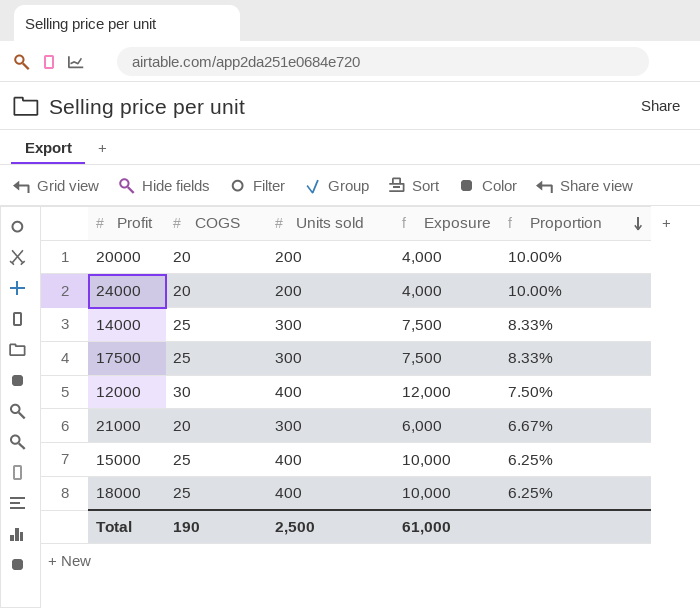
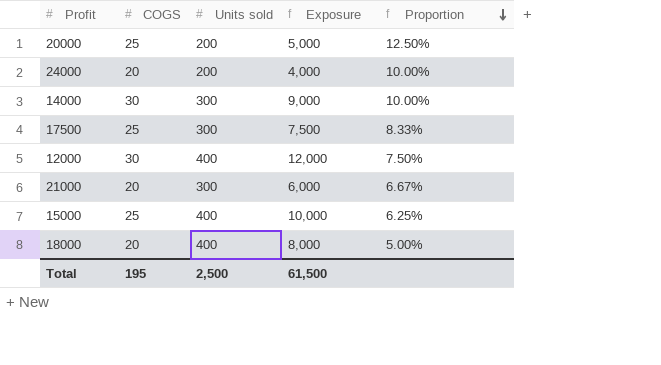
20000 | COGS: 20 -> 25
20000 | Exposure: 4,000 -> 5,000
20000 | Proportion: 10.00% -> 12.50%
14000 | COGS: 25 -> 30
14000 | Exposure: 7,500 -> 9,000
14000 | Proportion: 8.33% -> 10.00%
18000 | COGS: 25 -> 20
18000 | Exposure: 10,000 -> 8,000
18000 | Proportion: 6.25% -> 5.00%
Total | COGS: 190 -> 195
Total | Exposure: 61,000 -> 61,500

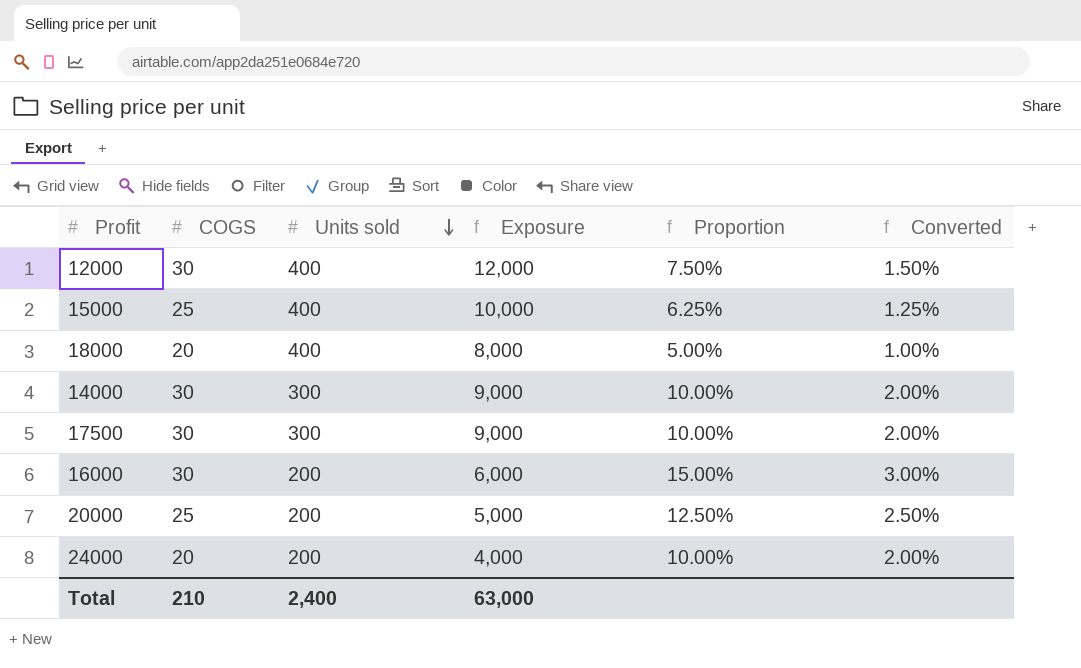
row order: Proportion descending -> Units sold descending
column Converted | formula: none -> [Proportion] * 0.2
row 21000: 20 | 300 | 6,000 | 6.67% -> none
17500 | COGS: 25 -> 30
17500 | Exposure: 7,500 -> 9,000
17500 | Proportion: 8.33% -> 10.00%
row 16000: none -> 30 | 200 | 6,000 | 15.00% | 3.00%
Total | COGS: 195 -> 210
Total | Units sold: 2,500 -> 2,400
Total | Exposure: 61,500 -> 63,000

